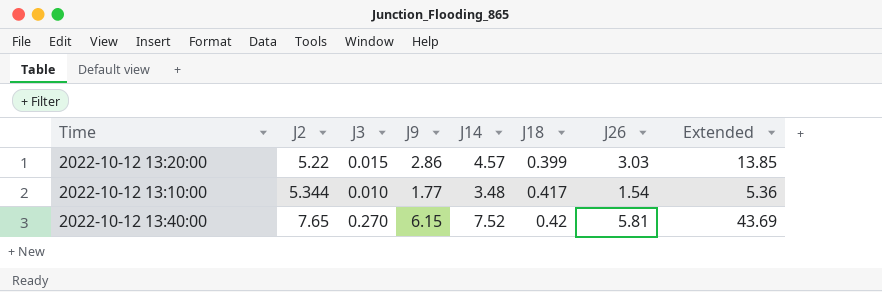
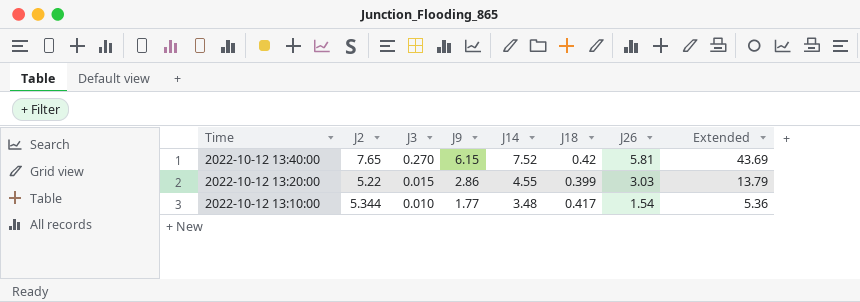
row order: J2 ascending -> Time descending
2022-10-12 13:20:00 | J14: 4.57 -> 4.55
2022-10-12 13:20:00 | Extended: 13.85 -> 13.79

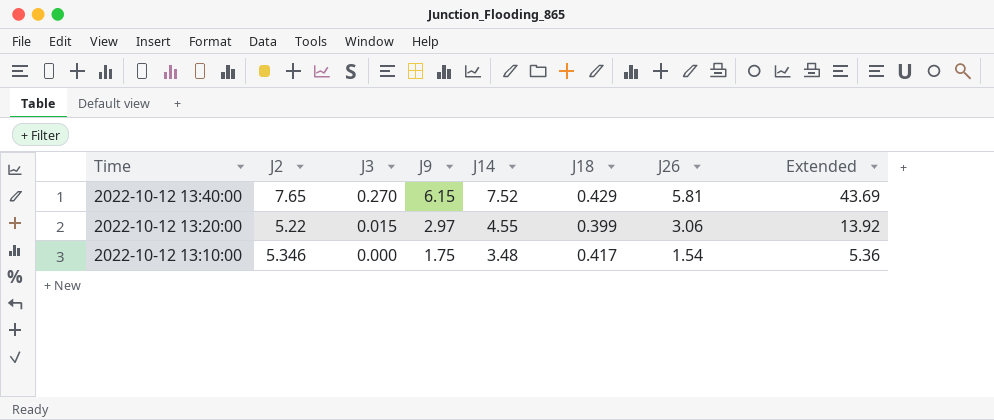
2022-10-12 13:40:00 | J18: 0.42 -> 0.429
2022-10-12 13:20:00 | J9: 2.86 -> 2.97
2022-10-12 13:20:00 | J26: 3.03 -> 3.06
2022-10-12 13:20:00 | Extended: 13.79 -> 13.92
2022-10-12 13:10:00 | J2: 5.344 -> 5.346
2022-10-12 13:10:00 | J3: 0.010 -> 0.000
2022-10-12 13:10:00 | J9: 1.77 -> 1.75

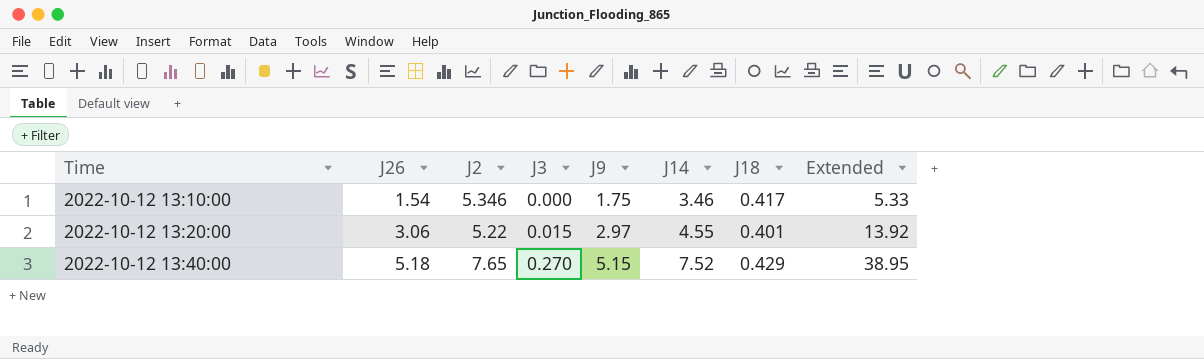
row order: Time descending -> Time ascending
column J26 | position: 7 -> 2
2022-10-12 13:10:00 | J14: 3.48 -> 3.46
2022-10-12 13:10:00 | Extended: 5.36 -> 5.33
2022-10-12 13:20:00 | J18: 0.399 -> 0.401
2022-10-12 13:40:00 | J26: 5.81 -> 5.18
2022-10-12 13:40:00 | J9: 6.15 -> 5.15
2022-10-12 13:40:00 | Extended: 43.69 -> 38.95

